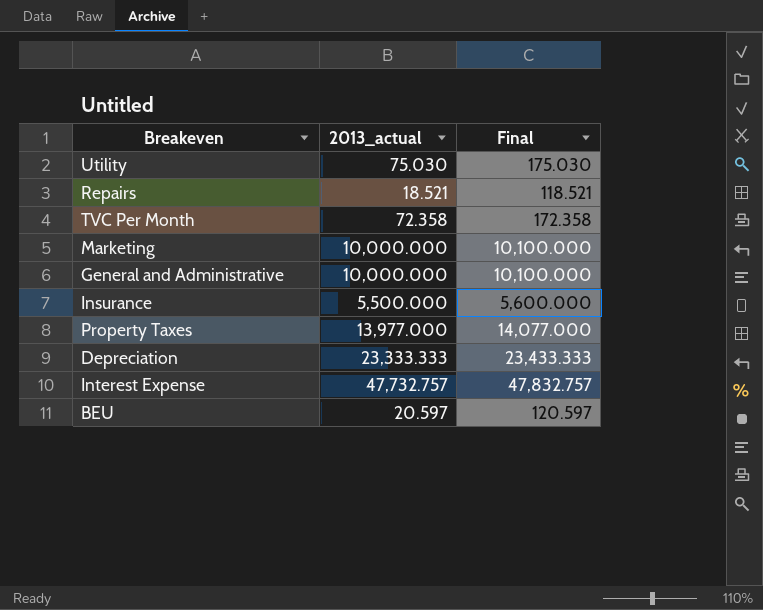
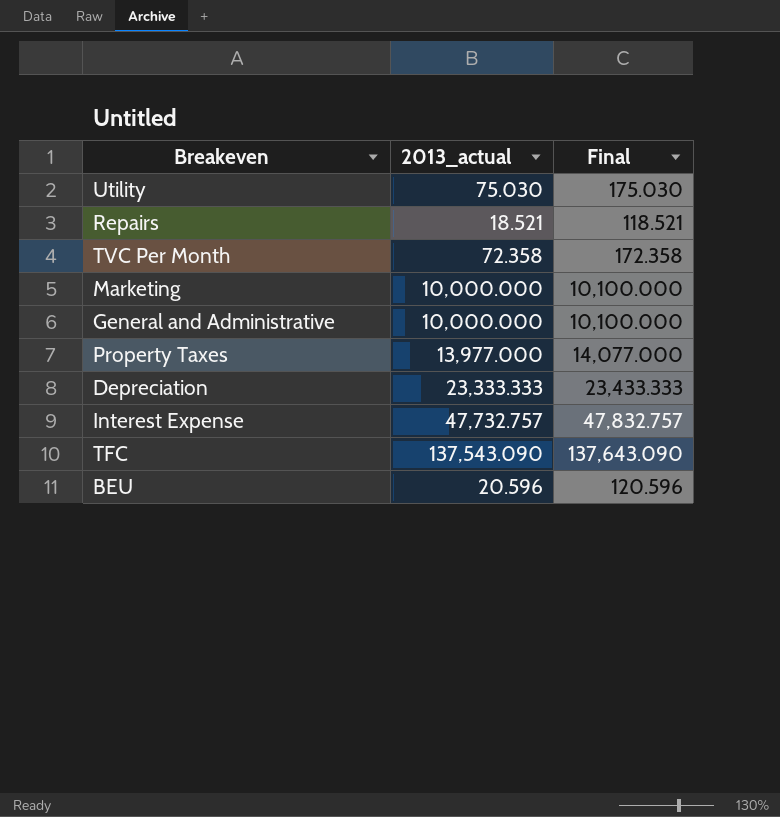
row Insurance: 5,500.000 | 5,600.000 -> none
row TFC: none -> 137,543.090 | 137,643.090
BEU | 2013_actual: 20.597 -> 20.596
BEU | Final: 120.597 -> 120.596

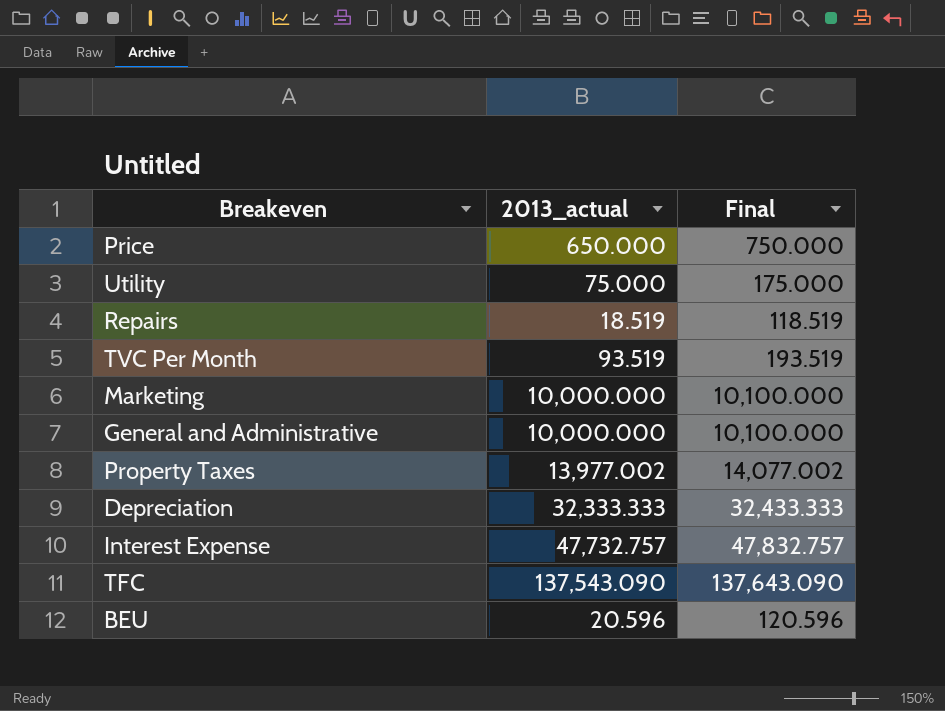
row Price: none -> 650.000 | 750.000
Utility | 2013_actual: 75.030 -> 75.000
Utility | Final: 175.030 -> 175.000
Repairs | 2013_actual: 18.521 -> 18.519
Repairs | Final: 118.521 -> 118.519
TVC Per Month | 2013_actual: 72.358 -> 93.519
TVC Per Month | Final: 172.358 -> 193.519
Property Taxes | 2013_actual: 13,977.000 -> 13,977.002
Property Taxes | Final: 14,077.000 -> 14,077.002
Depreciation | 2013_actual: 23,333.333 -> 32,333.333
Depreciation | Final: 23,433.333 -> 32,433.333

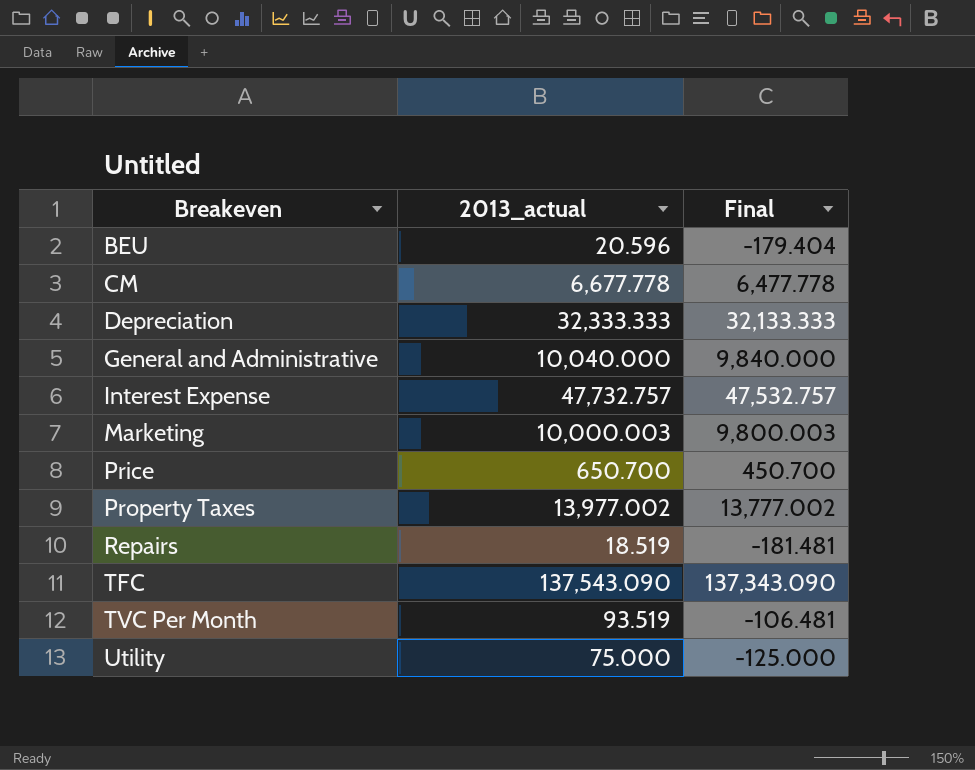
row order: none -> Breakeven ascending
column Final | formula: [2013_actual] + 100 -> [2013_actual] - 200
row CM: none -> 6,677.778 | 6,477.778
General and Administrative | 2013_actual: 10,000.000 -> 10,040.000
Marketing | 2013_actual: 10,000.000 -> 10,000.003
Price | 2013_actual: 650.000 -> 650.700

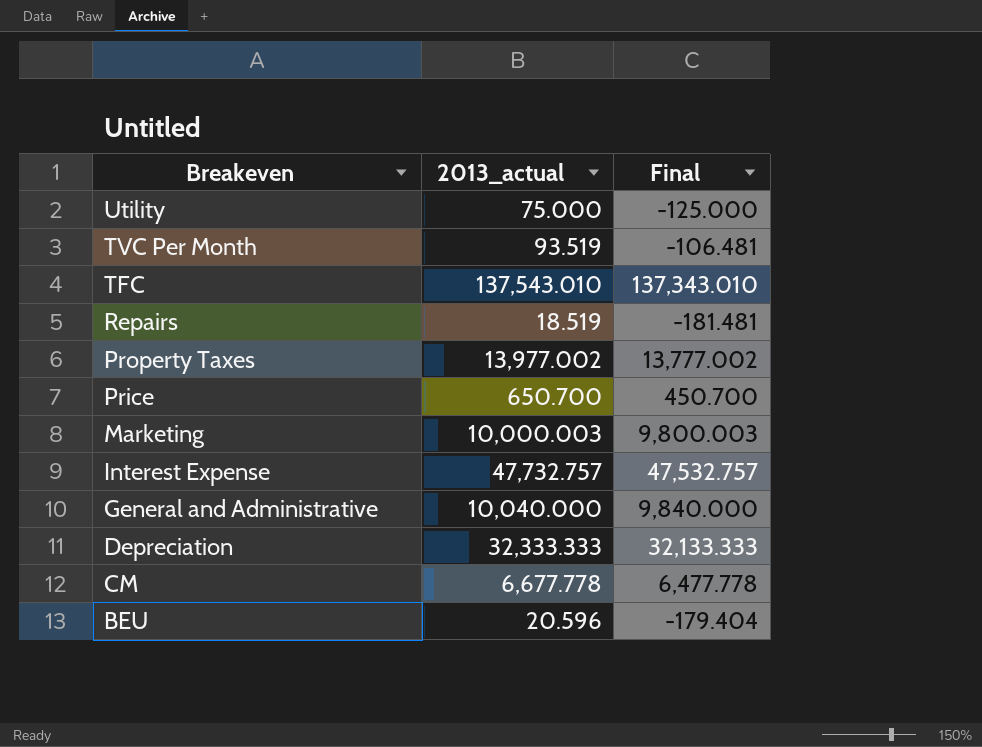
row order: Breakeven ascending -> Breakeven descending
TFC | 2013_actual: 137,543.090 -> 137,543.010
TFC | Final: 137,343.090 -> 137,343.010

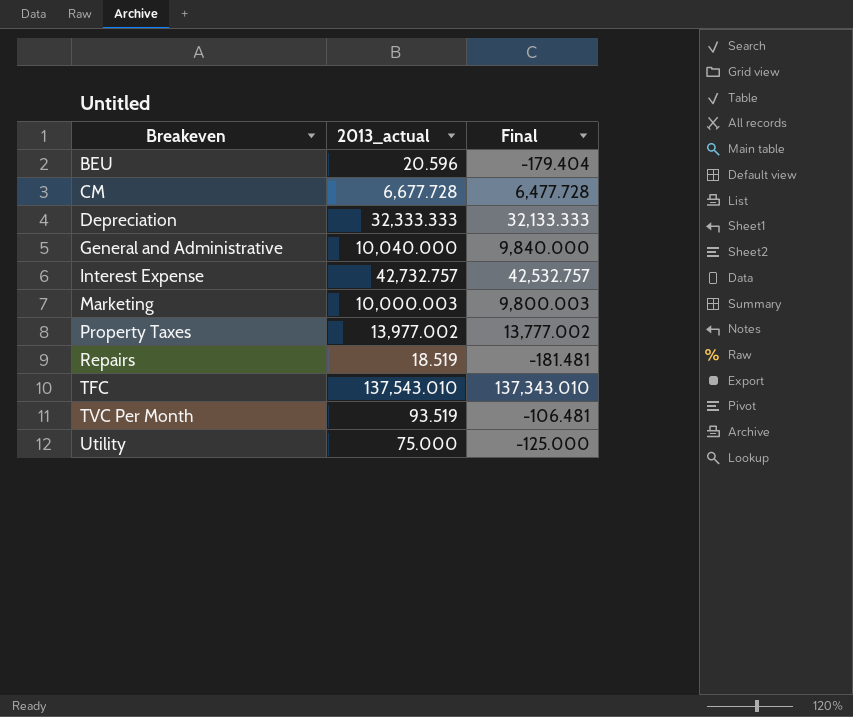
row order: Breakeven descending -> Breakeven ascending
row Price: 650.700 | 450.700 -> none
CM | 2013_actual: 6,677.778 -> 6,677.728
CM | Final: 6,477.778 -> 6,477.728
Interest Expense | 2013_actual: 47,732.757 -> 42,732.757
Interest Expense | Final: 47,532.757 -> 42,532.757

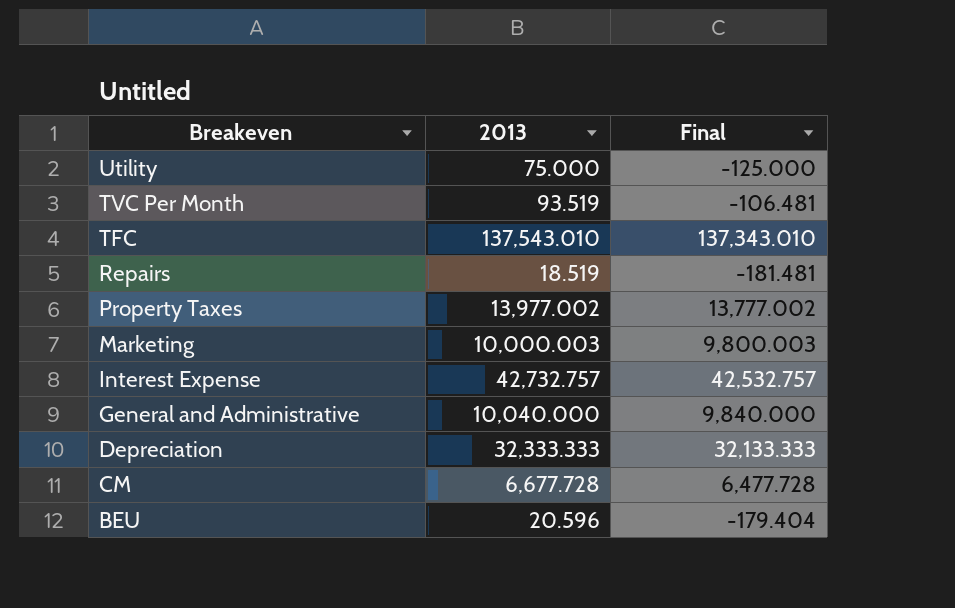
row order: Breakeven ascending -> Breakeven descending
column name: 2013_actual -> 2013

